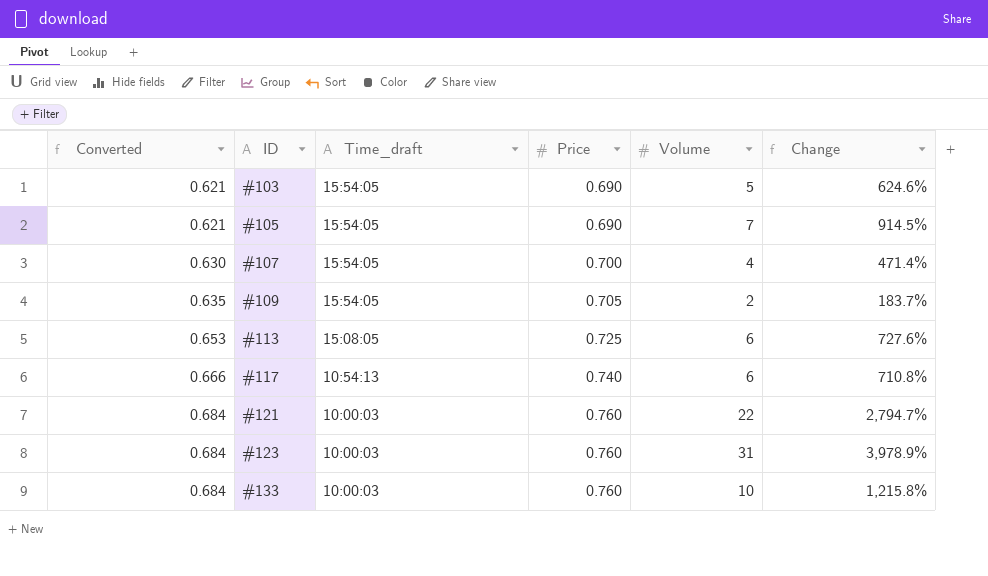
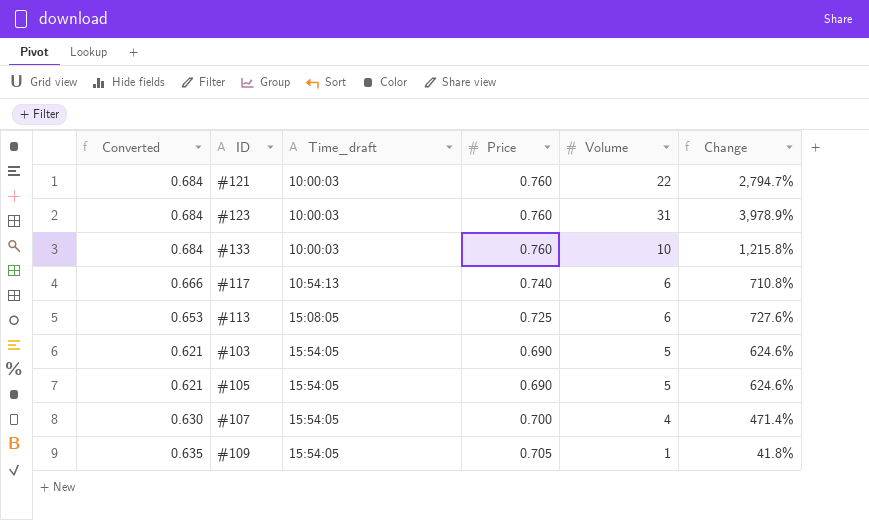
row order: Converted ascending -> Time_draft ascending
#105 | Volume: 7 -> 5
#105 | Change: 914.5% -> 624.6%
#109 | Volume: 2 -> 1
#109 | Change: 183.7% -> 41.8%

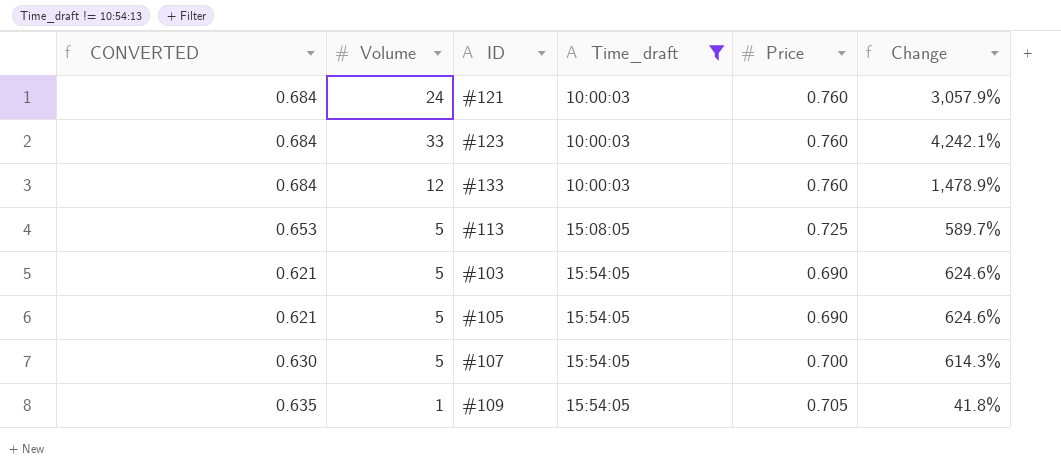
filter: none -> Time_draft != 10:54:13
column name: Converted -> CONVERTED
column Volume | position: 5 -> 2
#121 | Volume: 22 -> 24
#121 | Change: 2,794.7% -> 3,057.9%
#123 | Volume: 31 -> 33
#123 | Change: 3,978.9% -> 4,242.1%
#133 | Volume: 10 -> 12
#133 | Change: 1,215.8% -> 1,478.9%
#113 | Volume: 6 -> 5
#113 | Change: 727.6% -> 589.7%
#107 | Volume: 4 -> 5
#107 | Change: 471.4% -> 614.3%

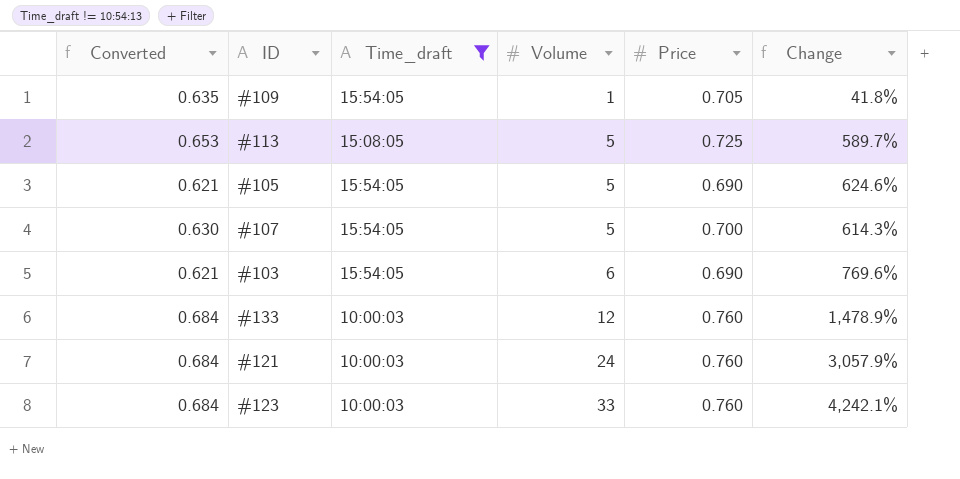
row order: Time_draft ascending -> Volume ascending
column name: CONVERTED -> Converted
column Volume | position: 2 -> 4
#103 | Volume: 5 -> 6
#103 | Change: 624.6% -> 769.6%

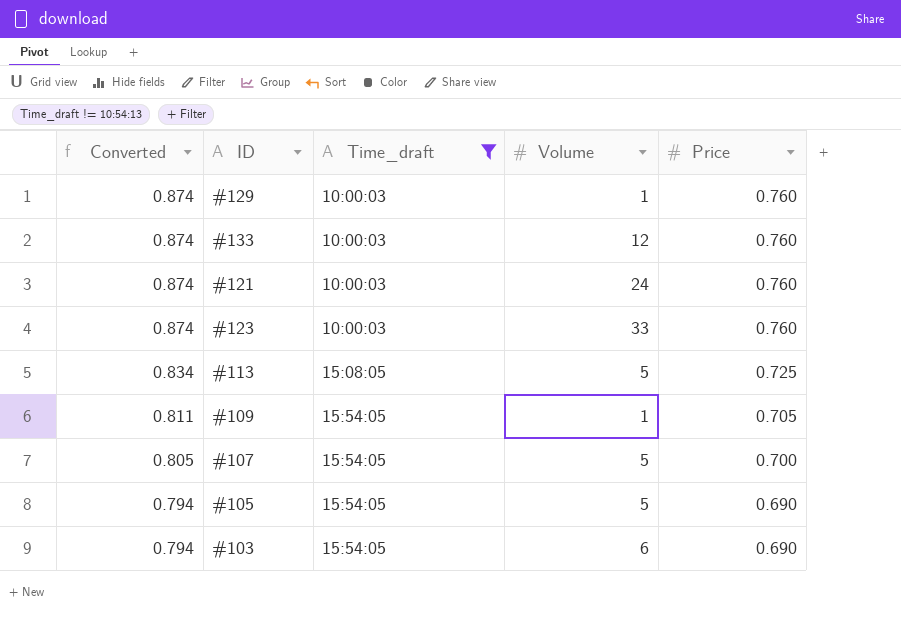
row order: Volume ascending -> Converted descending
column Change | formula: ([Volume] - [Price]) / [Price] -> none
column Converted | formula: [Price] * 0.9 -> [Price] * 1.15
row #129: none -> 0.874 | 10:00:03 | 1 | 0.760

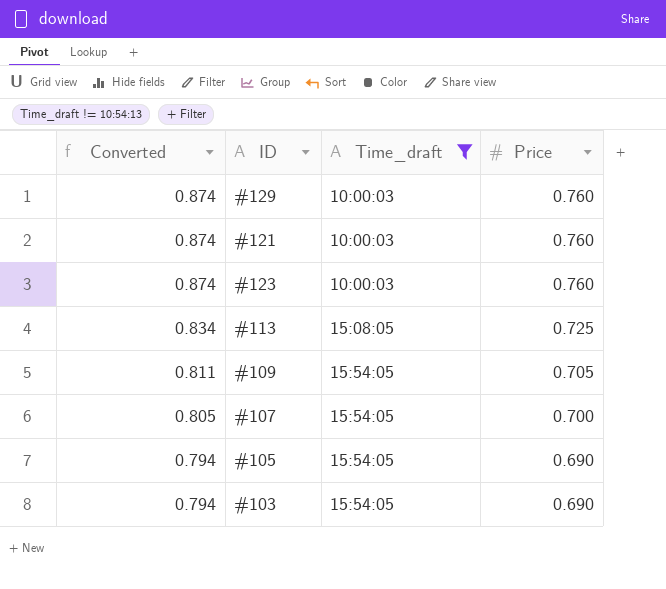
column Volume | position: 4 -> none
row #133: 0.874 | 10:00:03 | 12 | 0.760 -> none

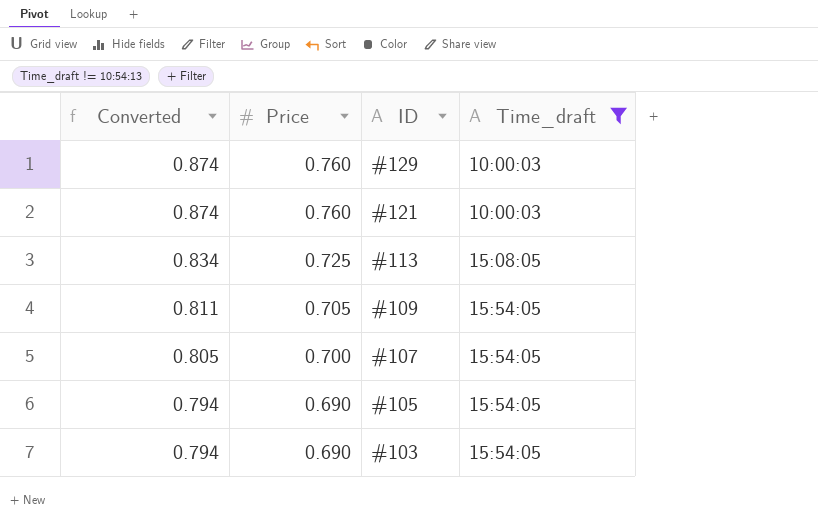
column Price | position: 4 -> 2
row #123: 0.874 | 10:00:03 | 0.760 -> none

